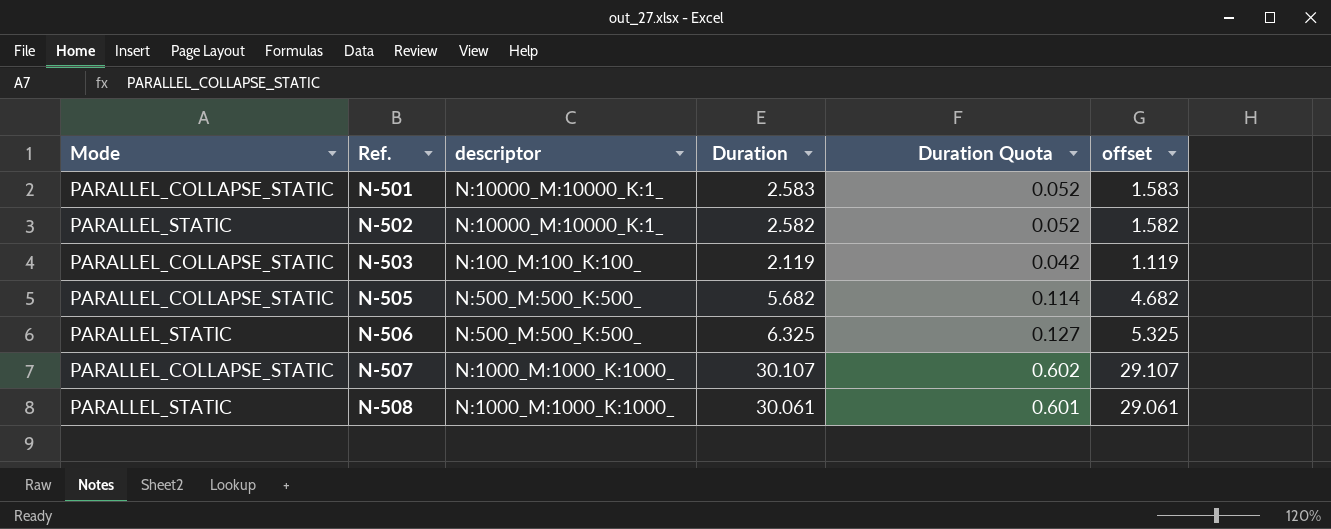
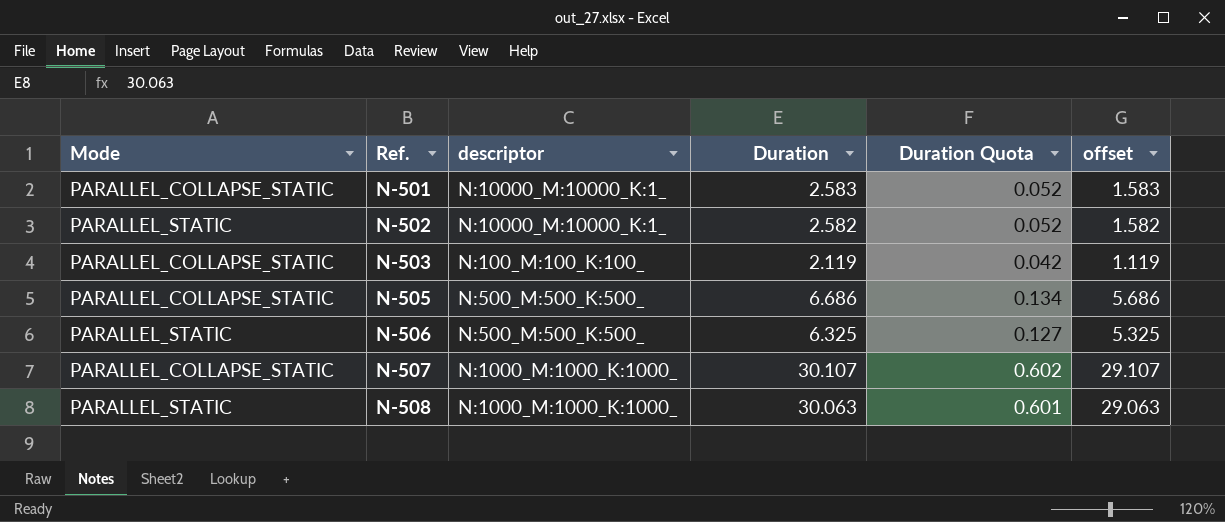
N-505 | Duration: 5.682 -> 6.686
N-505 | Duration Quota: 0.114 -> 0.134
N-505 | offset: 4.682 -> 5.686
N-508 | Duration: 30.061 -> 30.063
N-508 | offset: 29.061 -> 29.063

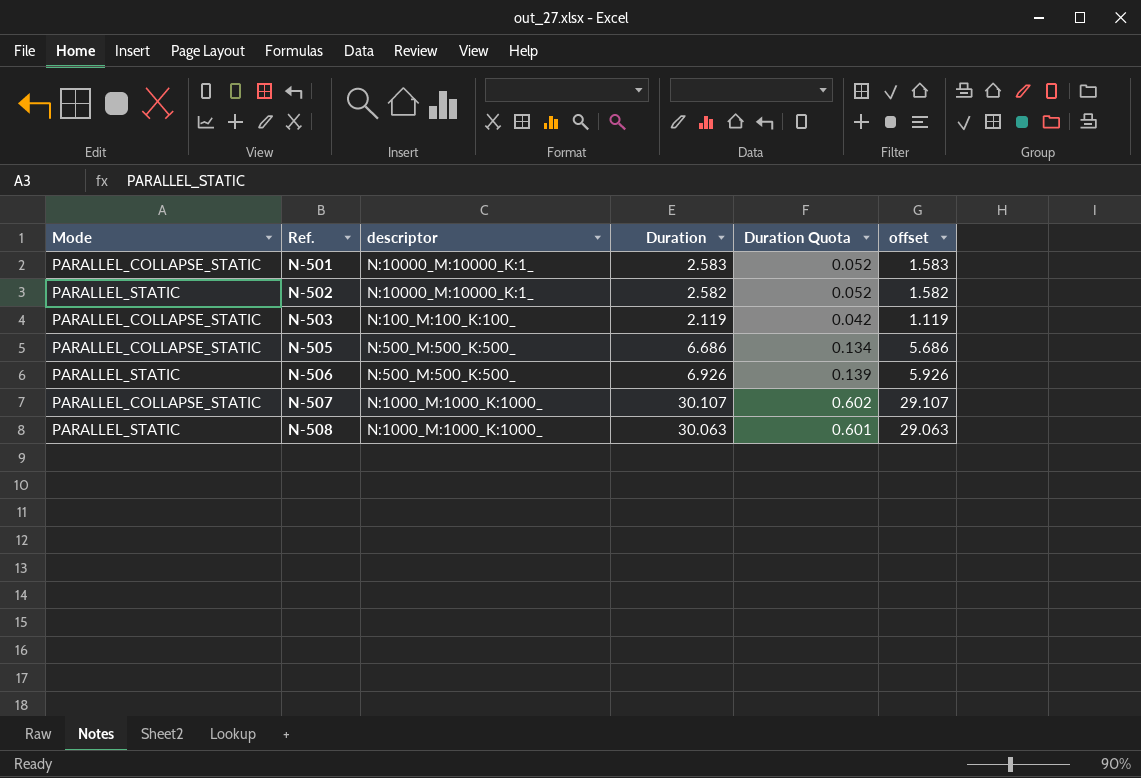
N-506 | Duration: 6.325 -> 6.926
N-506 | Duration Quota: 0.127 -> 0.139
N-506 | offset: 5.325 -> 5.926

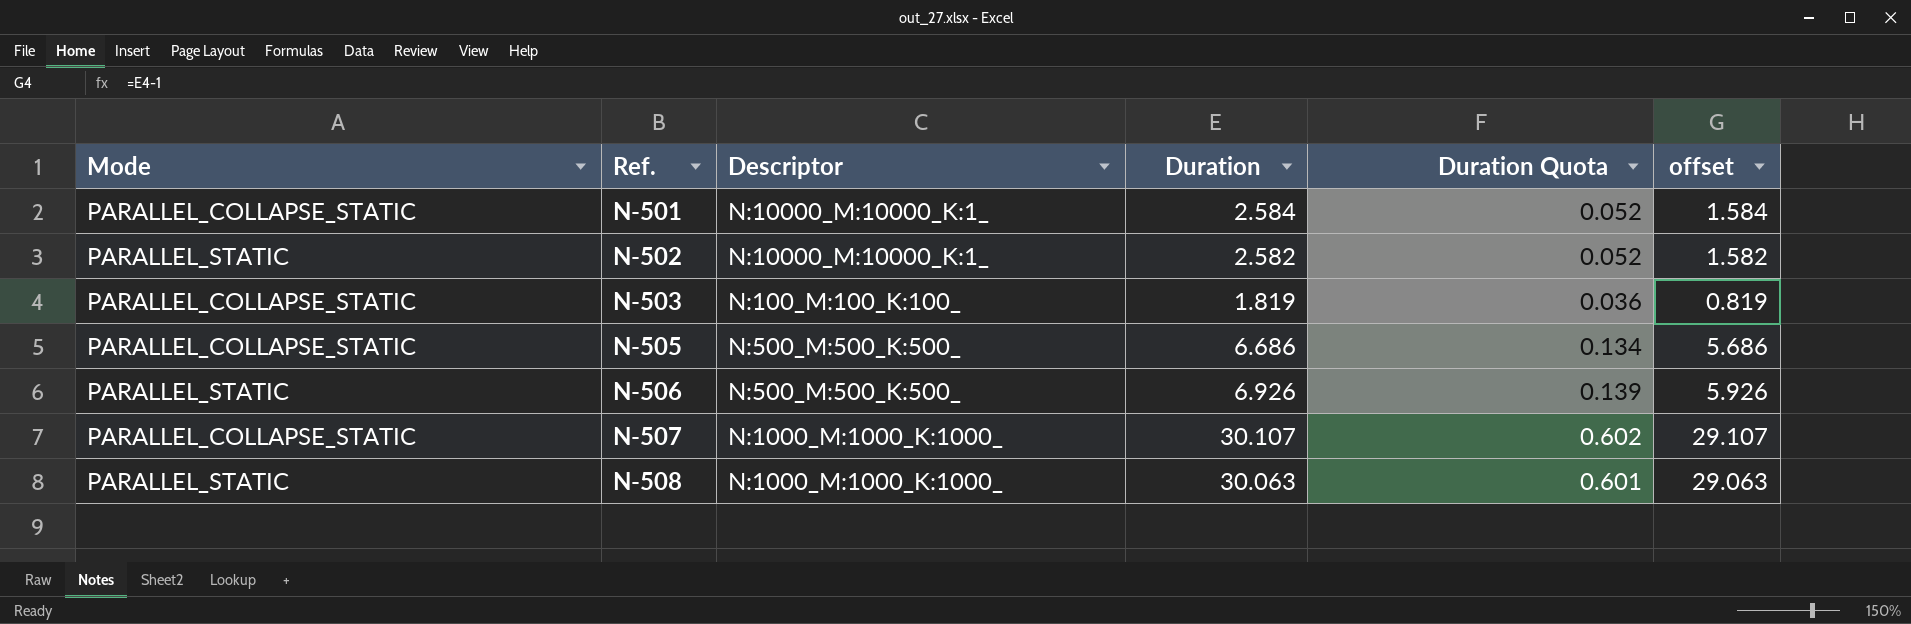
column name: descriptor -> Descriptor
N-501 | Duration: 2.583 -> 2.584
N-501 | offset: 1.583 -> 1.584
N-503 | Duration: 2.119 -> 1.819
N-503 | Duration Quota: 0.042 -> 0.036
N-503 | offset: 1.119 -> 0.819

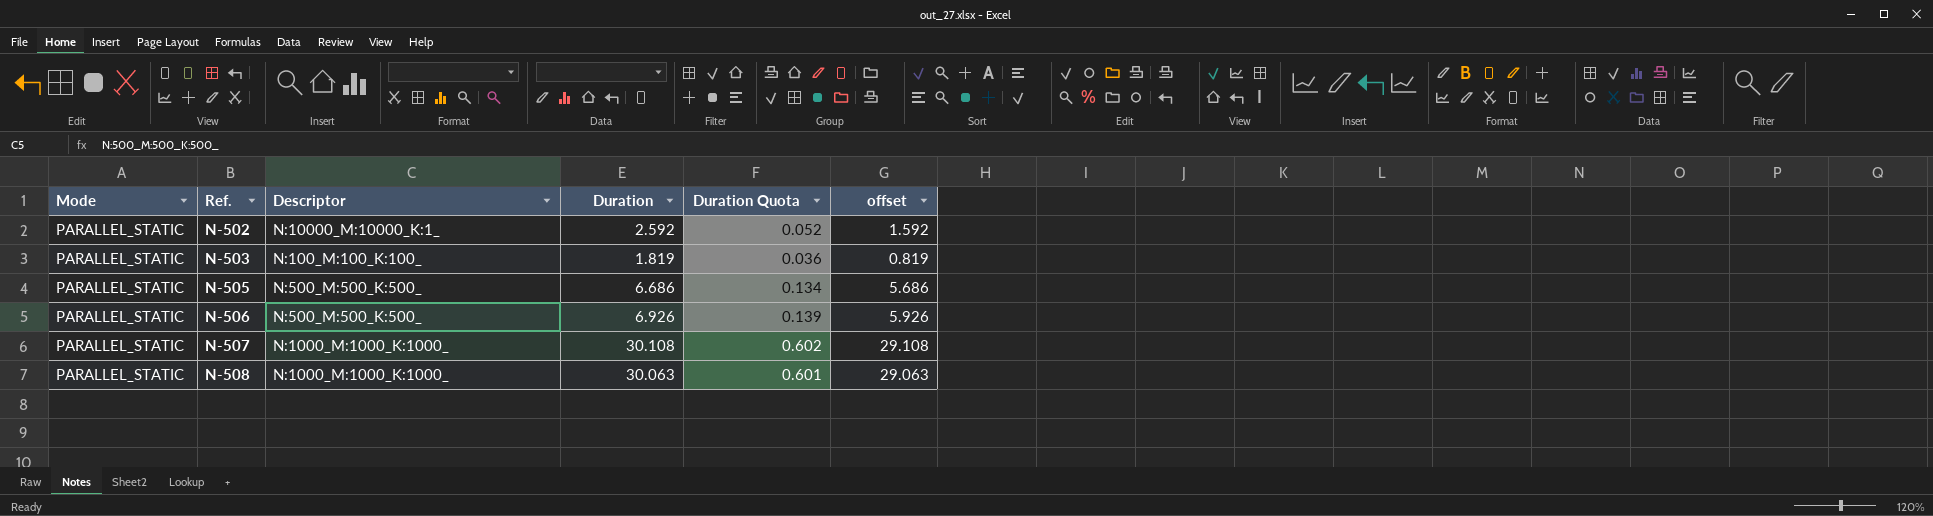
row N-501: PARALLEL_COLLAPSE_STATIC | N:10000_M:10000_K:1_ | 2.584 | 0.052 | 1.584 -> none
N-502 | Duration: 2.582 -> 2.592
N-502 | offset: 1.582 -> 1.592
N-503 | Mode: PARALLEL_COLLAPSE_STATIC -> PARALLEL_STATIC
N-505 | Mode: PARALLEL_COLLAPSE_STATIC -> PARALLEL_STATIC
N-507 | Mode: PARALLEL_COLLAPSE_STATIC -> PARALLEL_STATIC
N-507 | Duration: 30.107 -> 30.108
N-507 | offset: 29.107 -> 29.108

